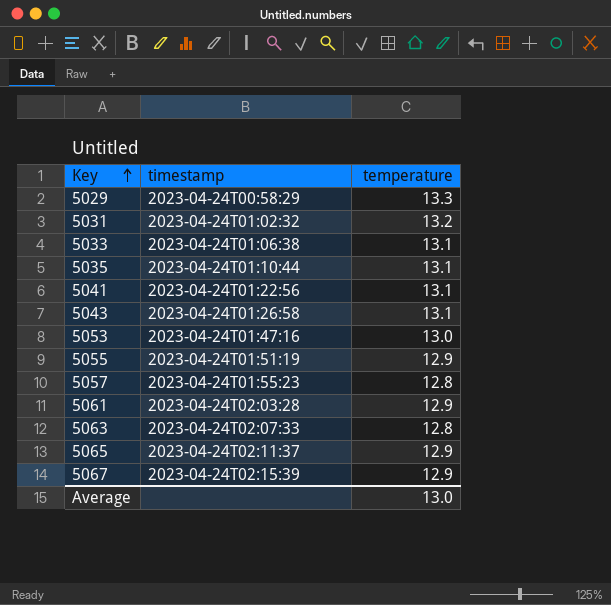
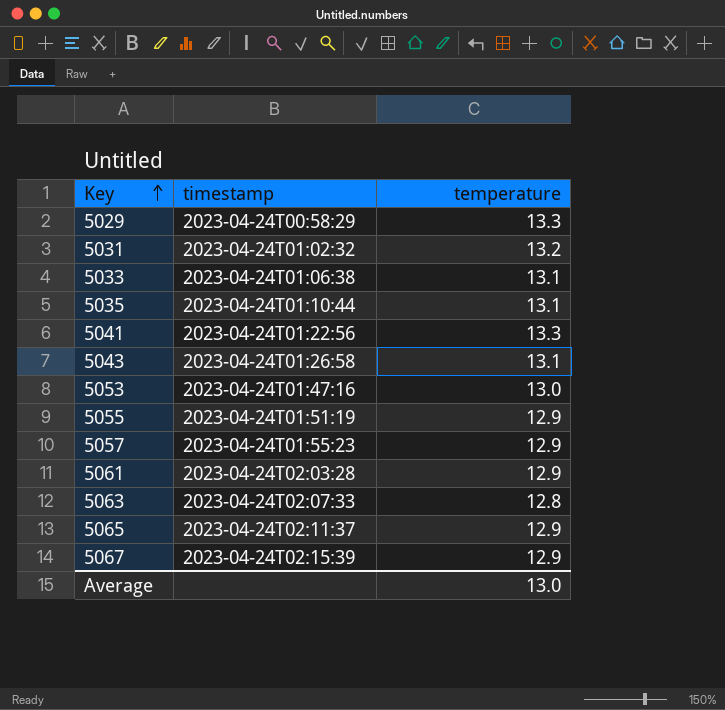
5041 | temperature: 13.1 -> 13.3
5057 | temperature: 12.8 -> 12.9

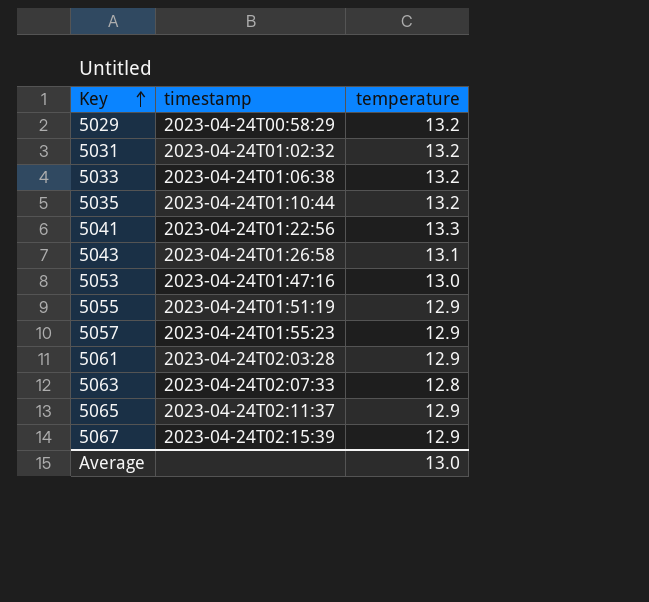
5029 | temperature: 13.3 -> 13.2
5033 | temperature: 13.1 -> 13.2
5035 | temperature: 13.1 -> 13.2

